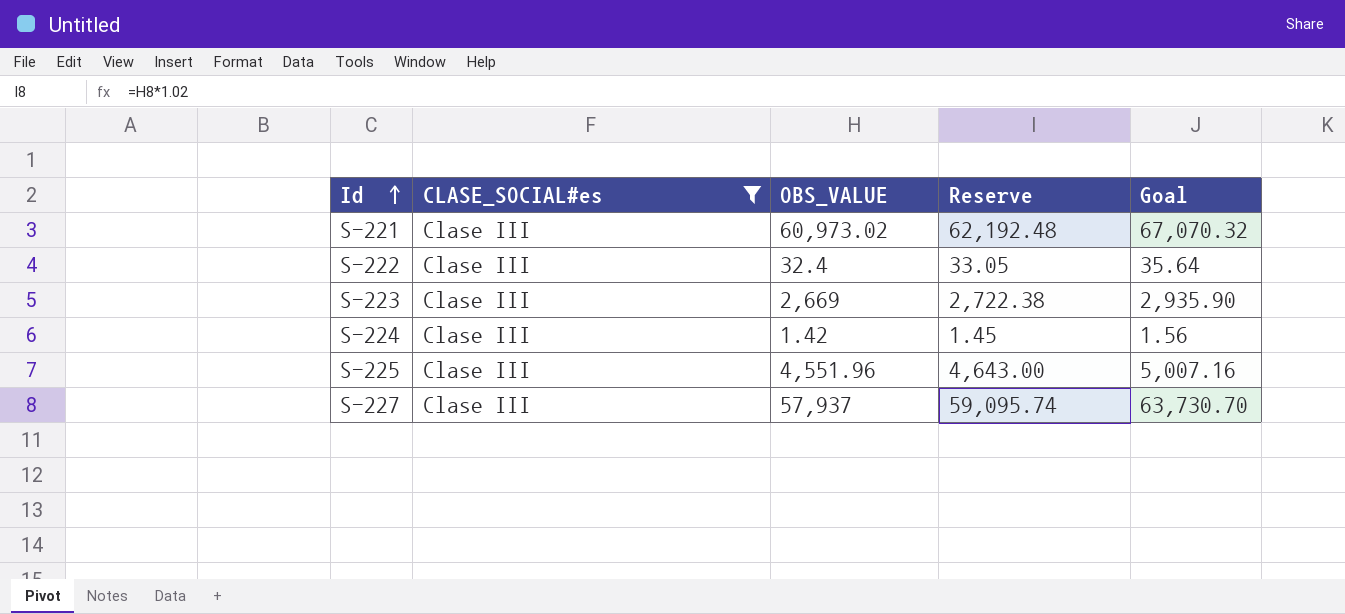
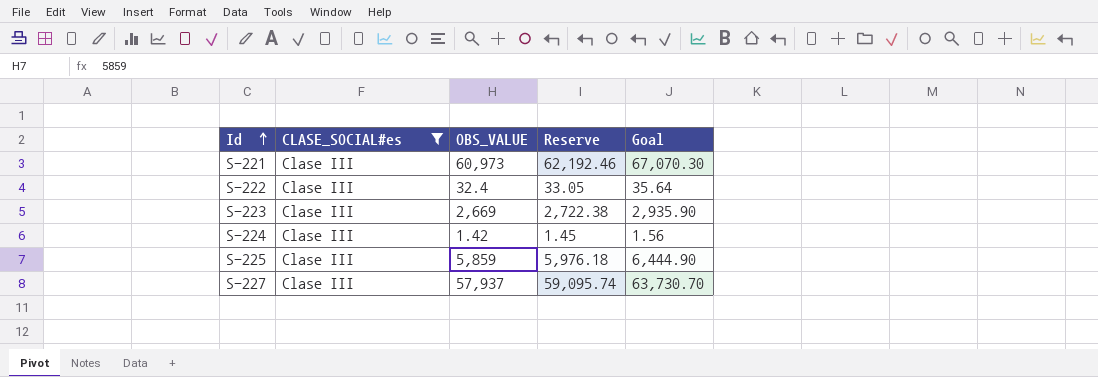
S-221 | OBS_VALUE: 60,973.02 -> 60,973
S-221 | Reserve: 62,192.48 -> 62,192.46
S-221 | Goal: 67,070.32 -> 67,070.30
S-225 | OBS_VALUE: 4,551.96 -> 5,859
S-225 | Reserve: 4,643.00 -> 5,976.18
S-225 | Goal: 5,007.16 -> 6,444.90

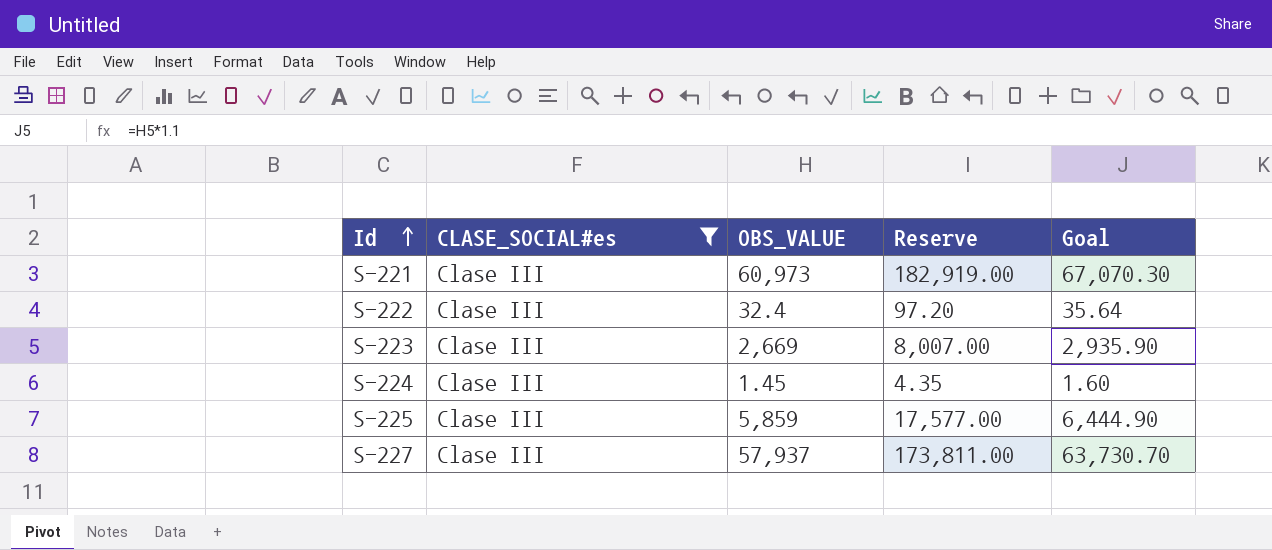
column Reserve | formula: [OBS_VALUE] * 1.02 -> [OBS_VALUE] * 3
S-224 | OBS_VALUE: 1.42 -> 1.45
S-224 | Goal: 1.56 -> 1.60

